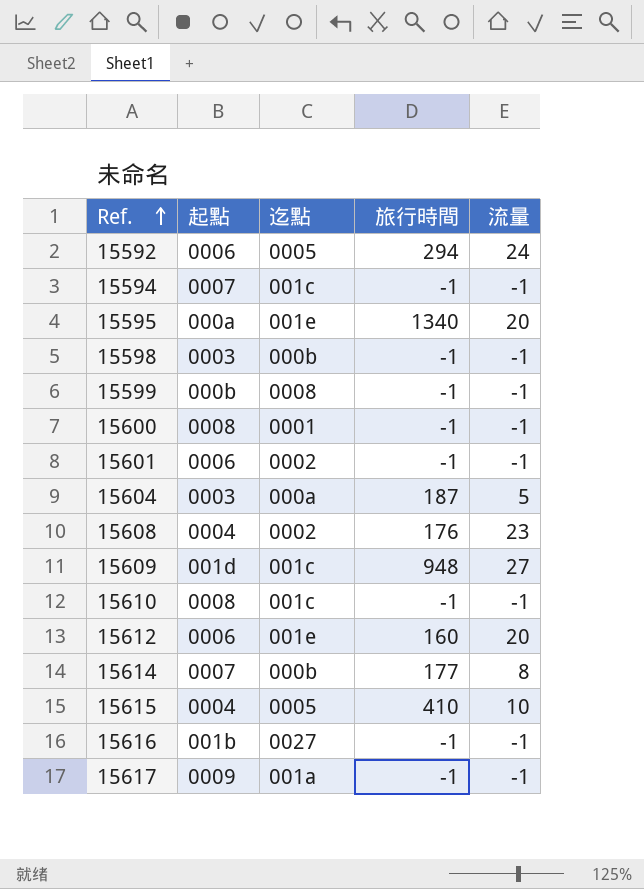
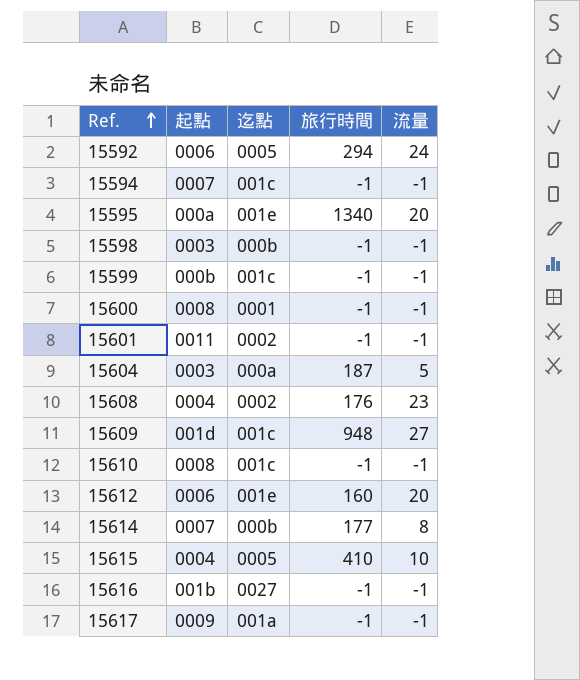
15599 | 迄點: 0008 -> 001c
15601 | 起點: 0006 -> 0011

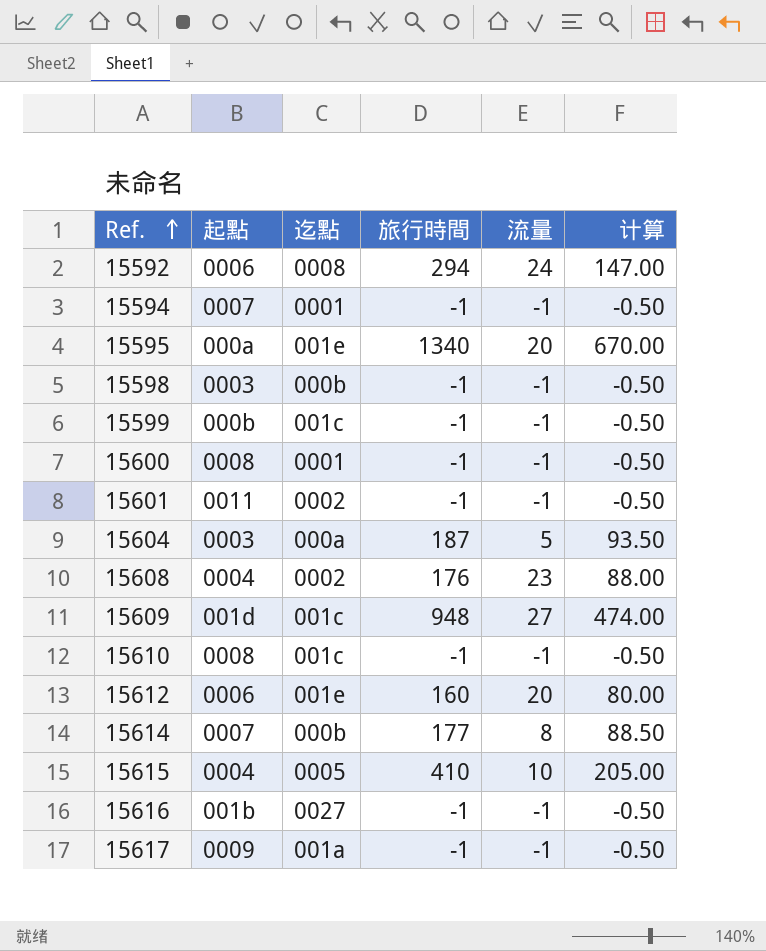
column 计算 | formula: none -> [旅行時間] * 0.5
15592 | 迄點: 0005 -> 0008
15594 | 迄點: 001c -> 0001

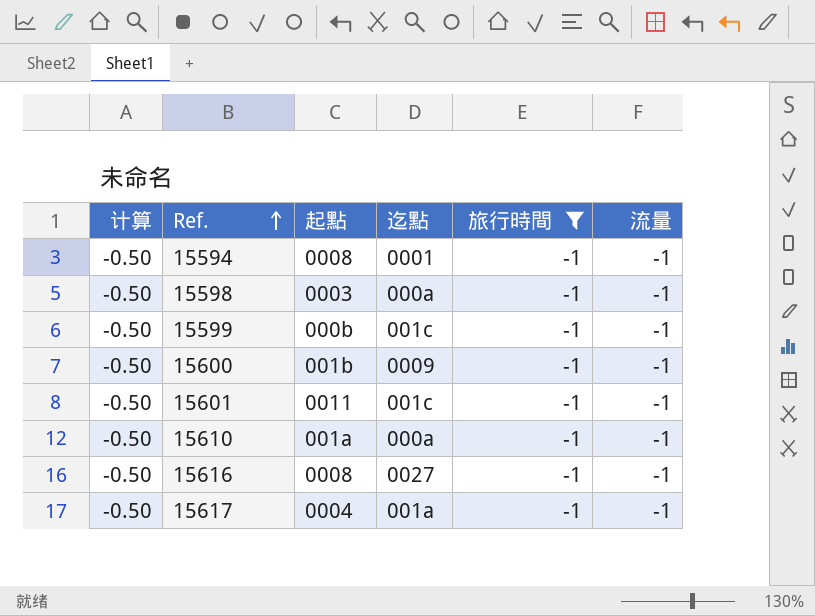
filter: none -> 旅行時間 = -1
column 计算 | position: 6 -> 1
15594 | 起點: 0007 -> 0008
15598 | 迄點: 000b -> 000a
15600 | 起點: 0008 -> 001b
15600 | 迄點: 0001 -> 0009
15601 | 迄點: 0002 -> 001c
15610 | 起點: 0008 -> 001a
15610 | 迄點: 001c -> 000a
15616 | 起點: 001b -> 0008
15617 | 起點: 0009 -> 0004

